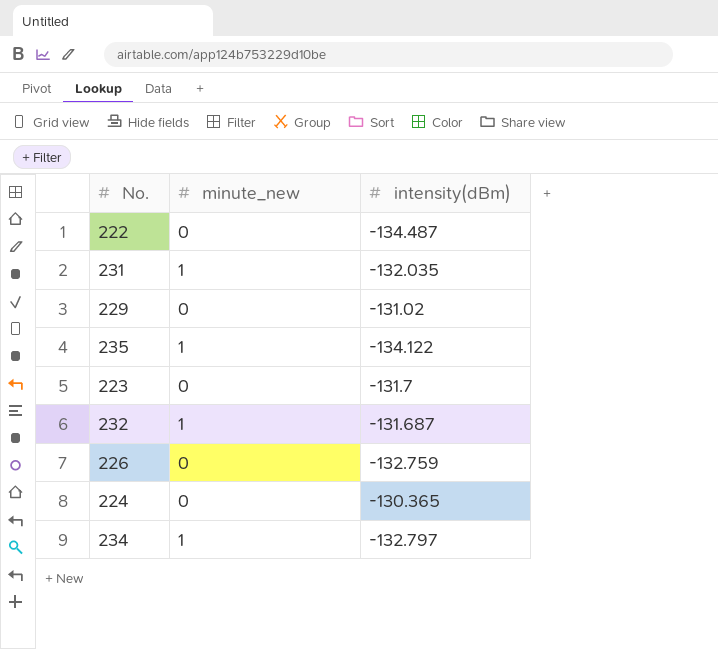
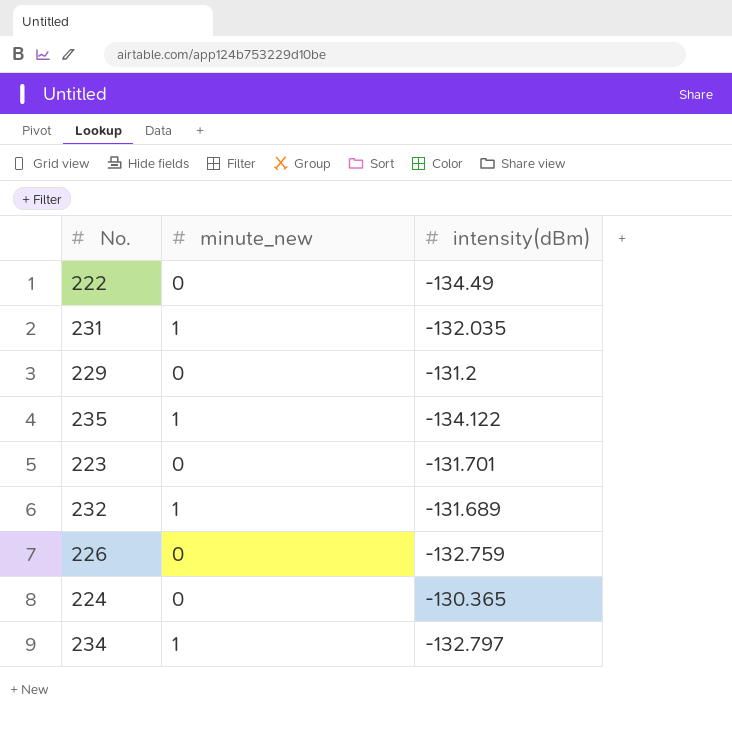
222 | intensity(dBm): -134.487 -> -134.49
229 | intensity(dBm): -131.02 -> -131.2
223 | intensity(dBm): -131.7 -> -131.701
232 | intensity(dBm): -131.687 -> -131.689

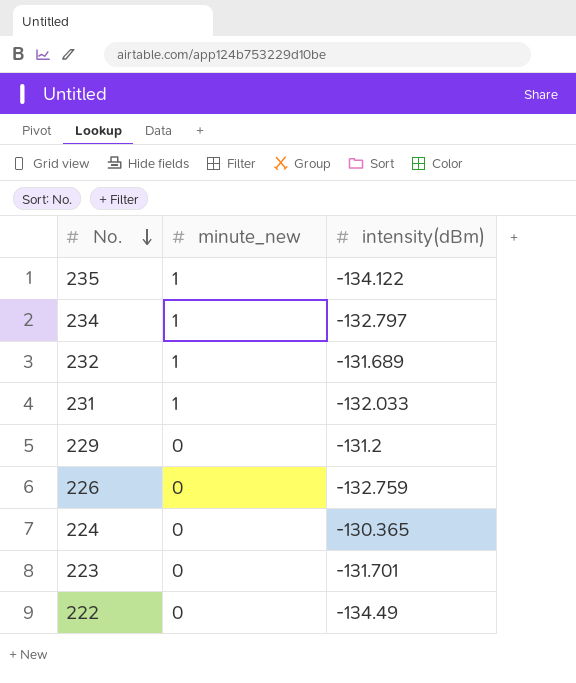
row order: none -> No. descending
231 | intensity(dBm): -132.035 -> -132.033

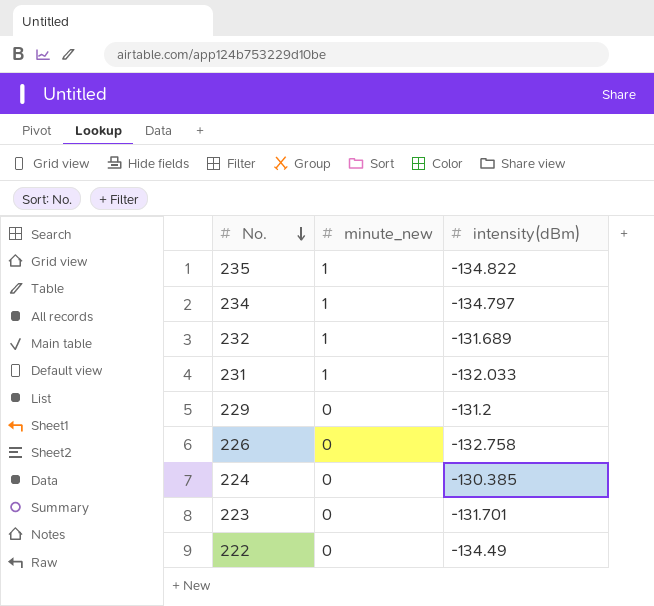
235 | intensity(dBm): -134.122 -> -134.822
234 | intensity(dBm): -132.797 -> -134.797
226 | intensity(dBm): -132.759 -> -132.758
224 | intensity(dBm): -130.365 -> -130.385

